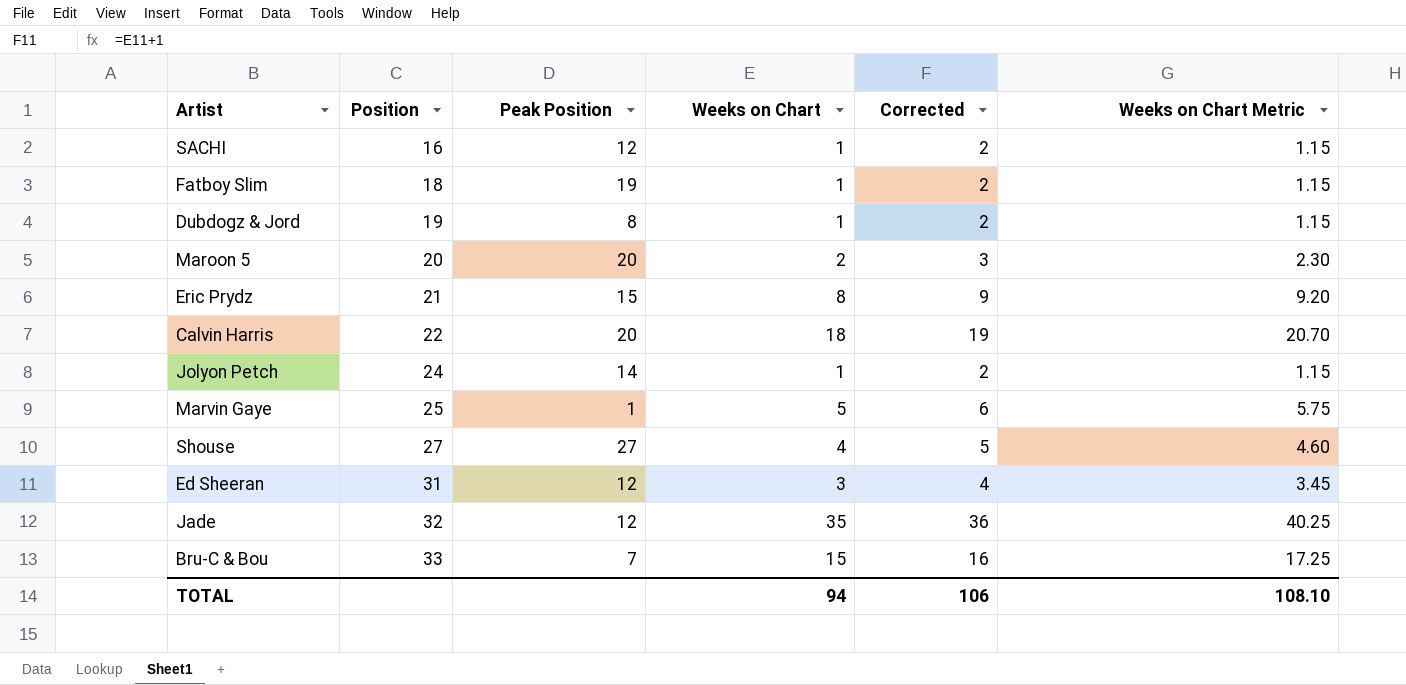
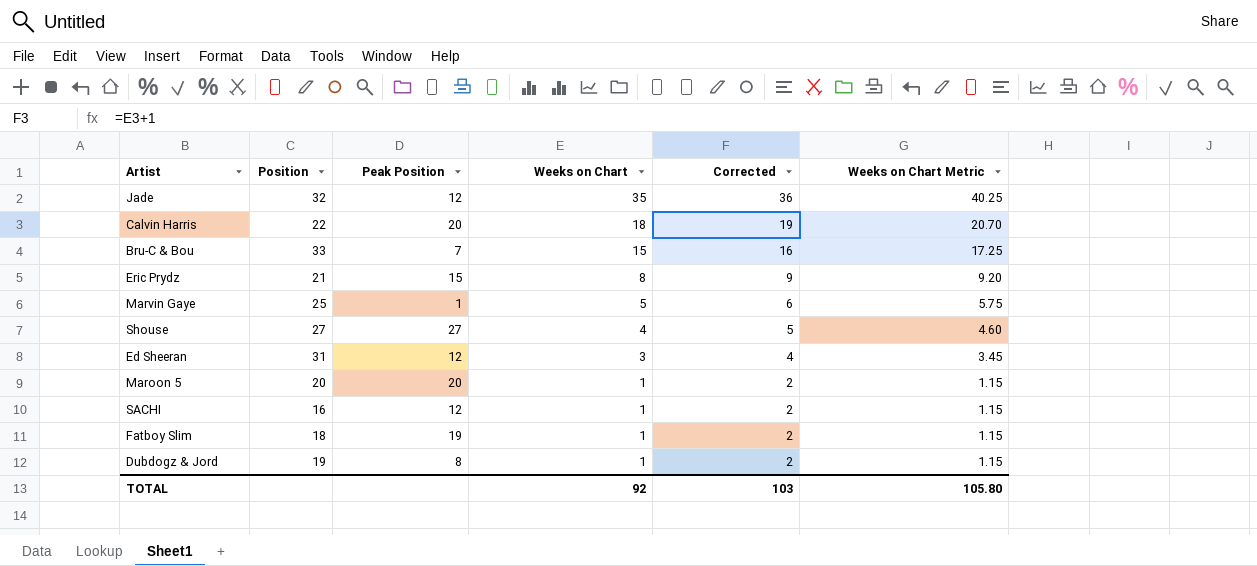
row order: Position ascending -> Weeks on Chart descending
row Jolyon Petch: 24 | 14 | 1 | 2 | 1.15 -> none
Maroon 5 | Weeks on Chart: 2 -> 1
Maroon 5 | Corrected: 3 -> 2
Maroon 5 | Weeks on Chart Metric: 2.30 -> 1.15
TOTAL | Weeks on Chart: 94 -> 92
TOTAL | Corrected: 106 -> 103
TOTAL | Weeks on Chart Metric: 108.10 -> 105.80

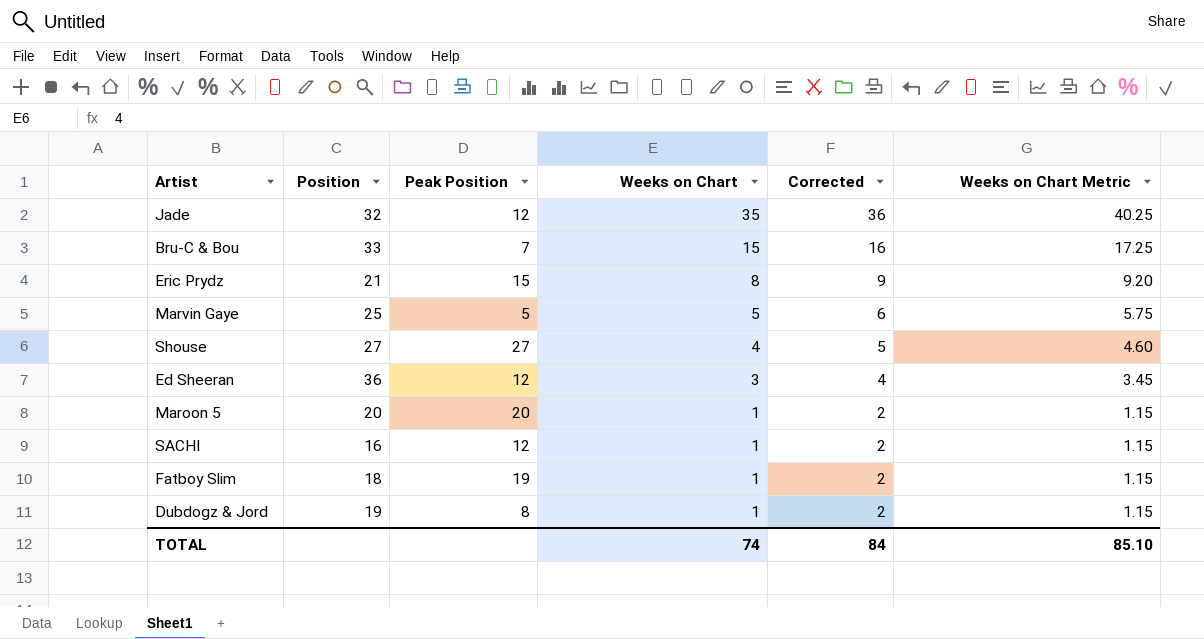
row Calvin Harris: 22 | 20 | 18 | 19 | 20.70 -> none
Marvin Gaye | Peak Position: 1 -> 5
Ed Sheeran | Position: 31 -> 36
TOTAL | Weeks on Chart: 92 -> 74
TOTAL | Corrected: 103 -> 84
TOTAL | Weeks on Chart Metric: 105.80 -> 85.10

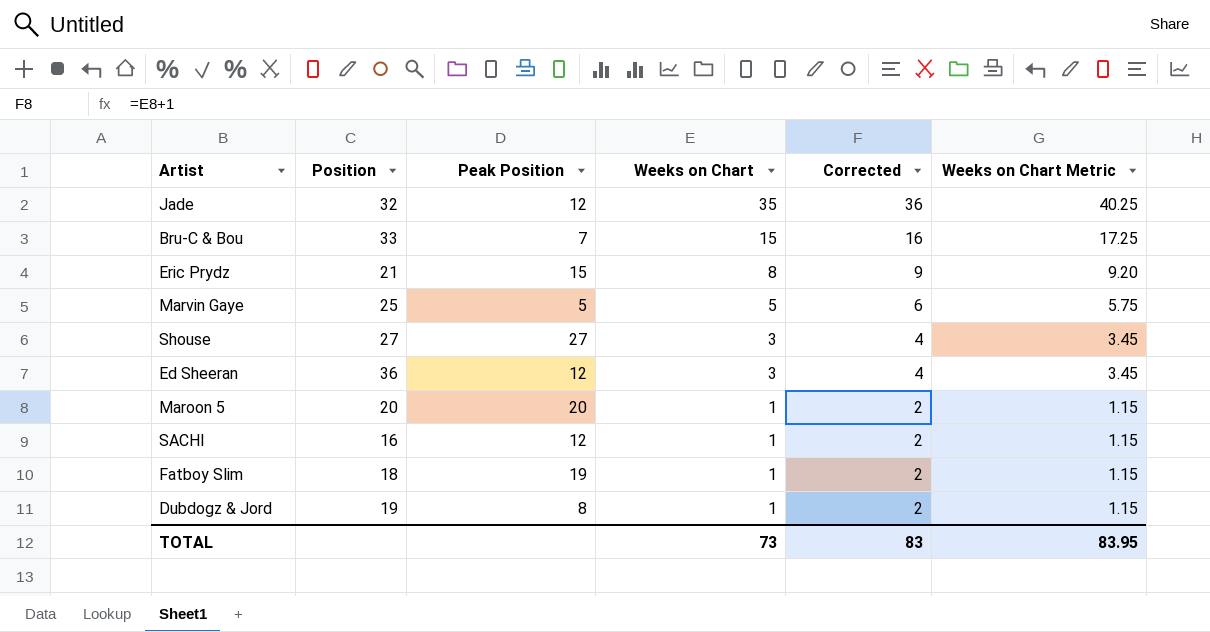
Shouse | Weeks on Chart: 4 -> 3
Shouse | Corrected: 5 -> 4
Shouse | Weeks on Chart Metric: 4.60 -> 3.45
TOTAL | Weeks on Chart: 74 -> 73
TOTAL | Corrected: 84 -> 83
TOTAL | Weeks on Chart Metric: 85.10 -> 83.95

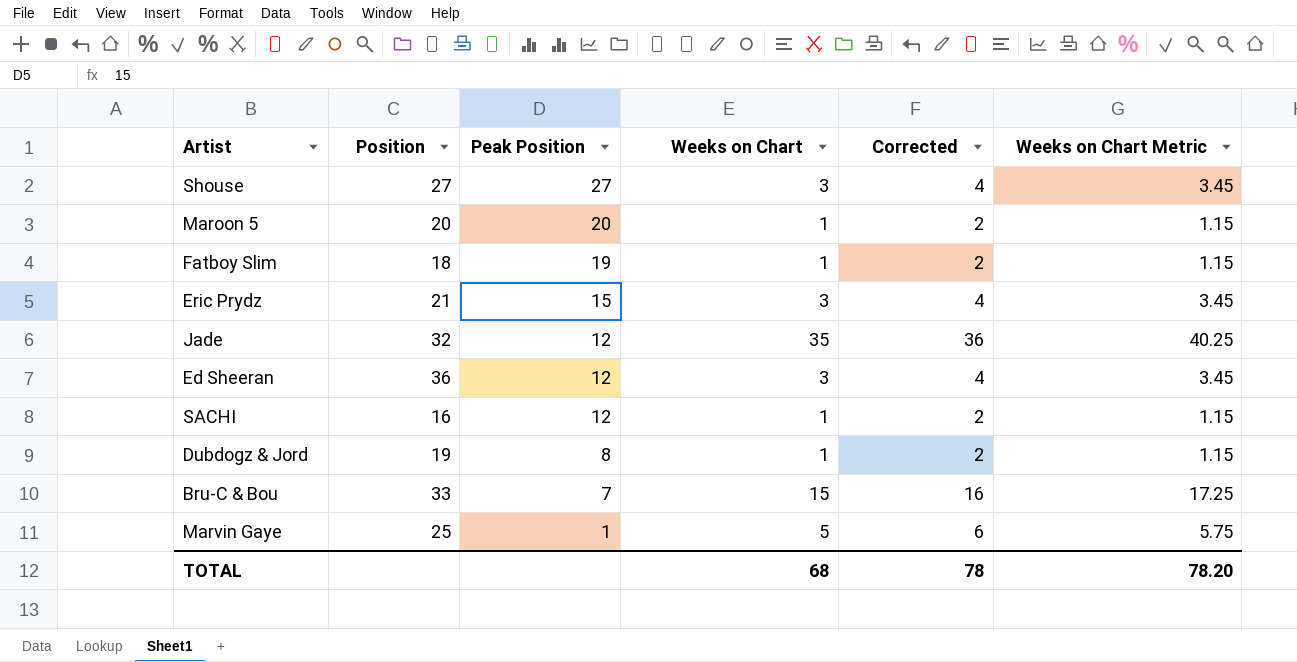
row order: Weeks on Chart descending -> Peak Position descending
Eric Prydz | Weeks on Chart: 8 -> 3
Eric Prydz | Corrected: 9 -> 4
Eric Prydz | Weeks on Chart Metric: 9.20 -> 3.45
Marvin Gaye | Peak Position: 5 -> 1
TOTAL | Weeks on Chart: 73 -> 68
TOTAL | Corrected: 83 -> 78
TOTAL | Weeks on Chart Metric: 83.95 -> 78.20

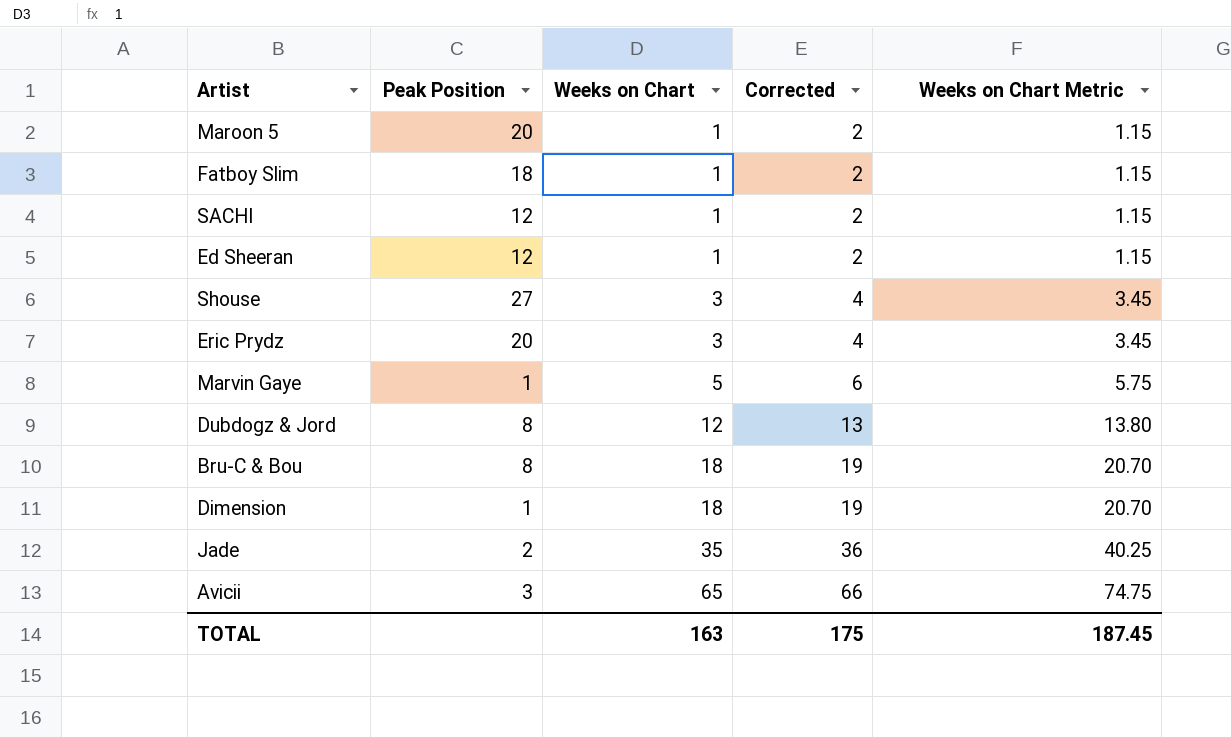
row order: Peak Position descending -> Weeks on Chart ascending
column Position | position: 2 -> none
Fatboy Slim | Peak Position: 19 -> 18
Ed Sheeran | Weeks on Chart: 3 -> 1
Ed Sheeran | Corrected: 4 -> 2
Ed Sheeran | Weeks on Chart Metric: 3.45 -> 1.15
Eric Prydz | Peak Position: 15 -> 20
Dubdogz & Jord | Weeks on Chart: 1 -> 12
Dubdogz & Jord | Corrected: 2 -> 13
Dubdogz & Jord | Weeks on Chart Metric: 1.15 -> 13.80
Bru-C & Bou | Peak Position: 7 -> 8
Bru-C & Bou | Weeks on Chart: 15 -> 18
Bru-C & Bou | Corrected: 16 -> 19
Bru-C & Bou | Weeks on Chart Metric: 17.25 -> 20.70
row Dimension: none -> 1 | 18 | 19 | 20.70
Jade | Peak Position: 12 -> 2
row Avicii: none -> 3 | 65 | 66 | 74.75
TOTAL | Weeks on Chart: 68 -> 163
TOTAL | Corrected: 78 -> 175
TOTAL | Weeks on Chart Metric: 78.20 -> 187.45

